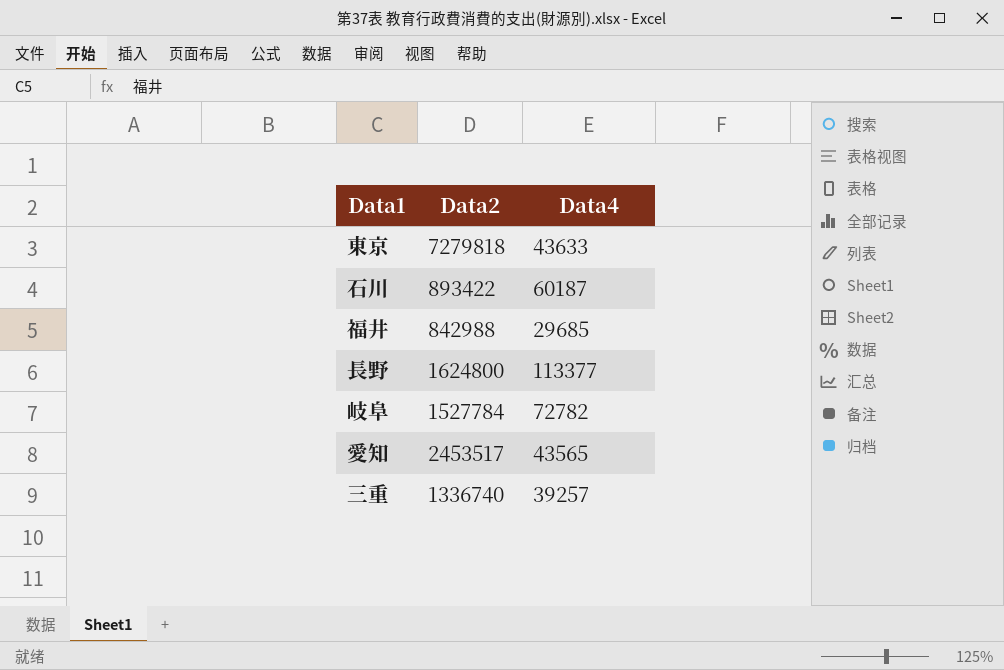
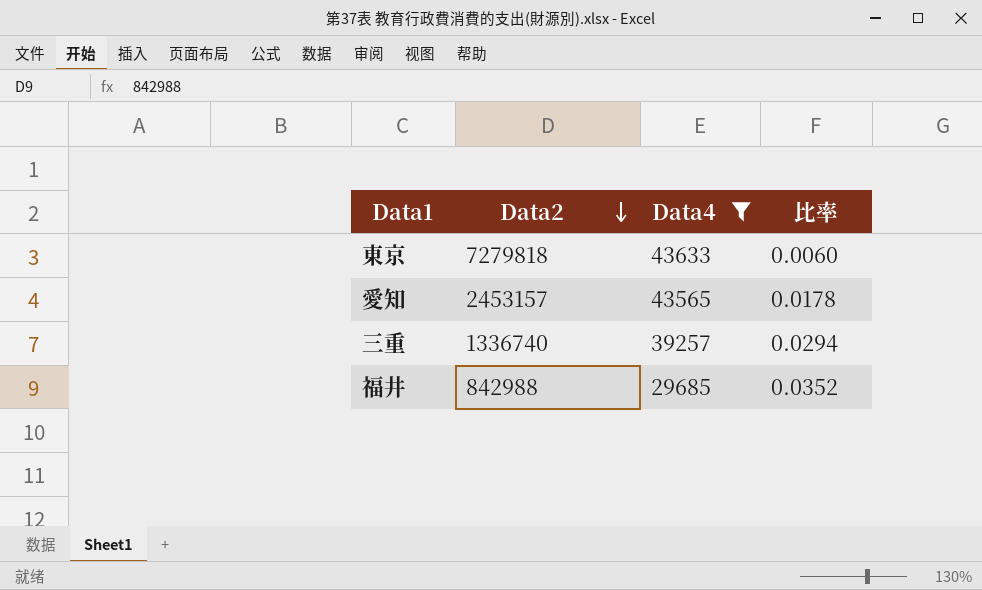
filter: none -> Data4 <= 43633
row order: none -> Data2 descending
column 比率 | formula: none -> [Data4] / [Data2]
愛知 | Data2: 2453517 -> 2453157

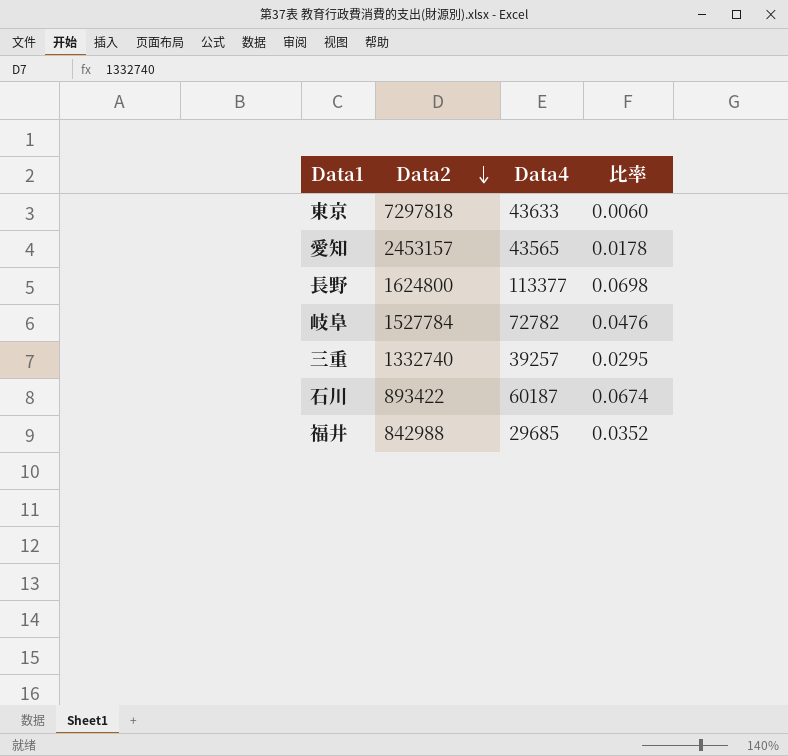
filter: Data4 <= 43633 -> none
東京 | Data2: 7279818 -> 7297818
三重 | Data2: 1336740 -> 1332740
三重 | 比率: 0.0294 -> 0.0295

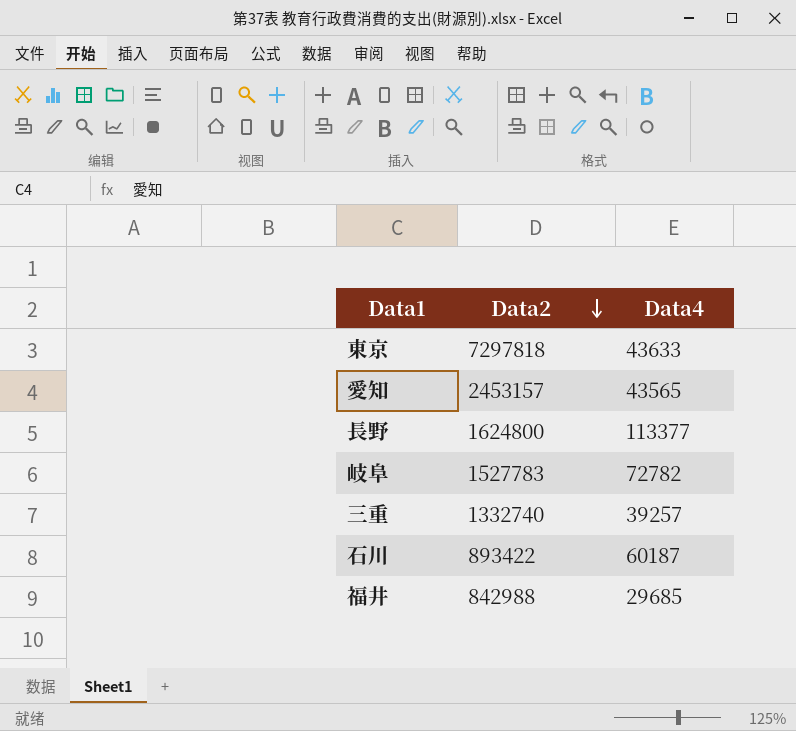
column 比率 | formula: [Data4] / [Data2] -> none
岐阜 | Data2: 1527784 -> 1527783

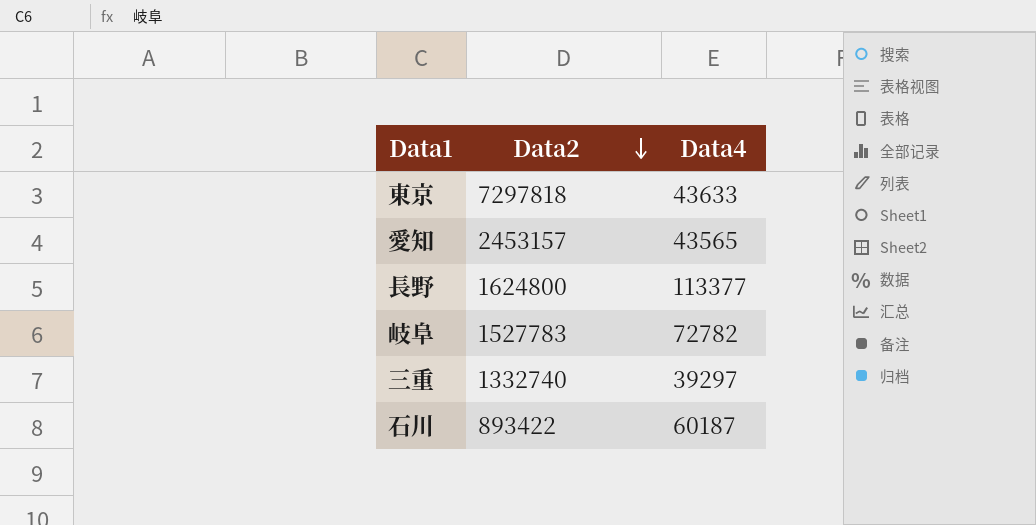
row 福井: 842988 | 29685 -> none
三重 | Data4: 39257 -> 39297

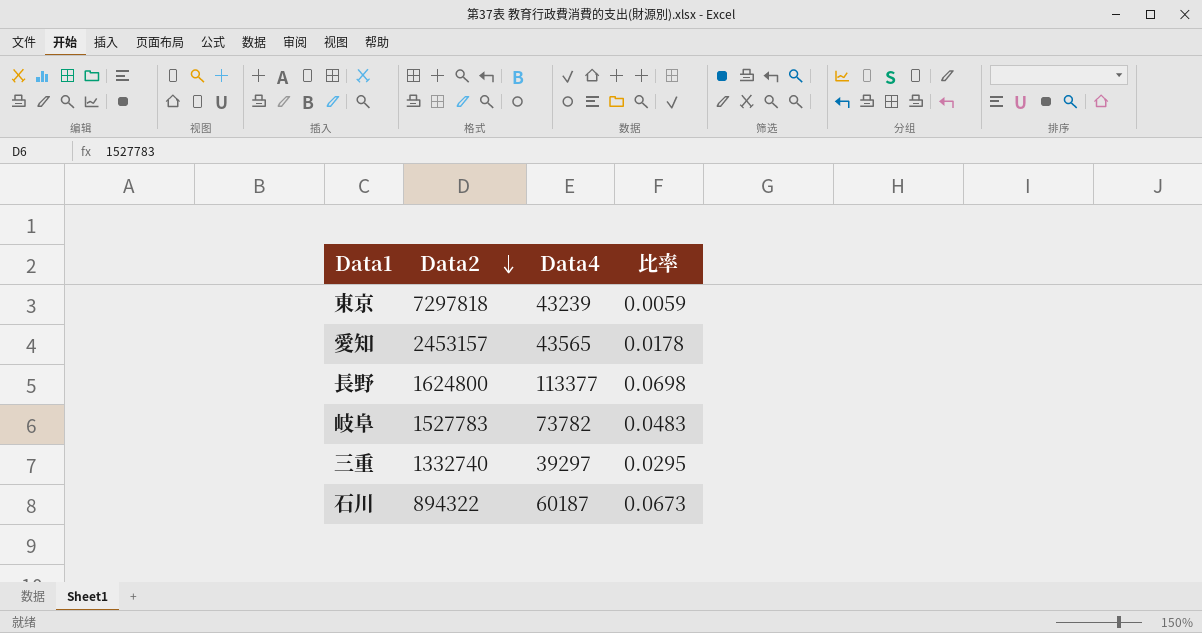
column 比率 | formula: none -> [Data4] / [Data2]
東京 | Data4: 43633 -> 43239
岐阜 | Data4: 72782 -> 73782
石川 | Data2: 893422 -> 894322

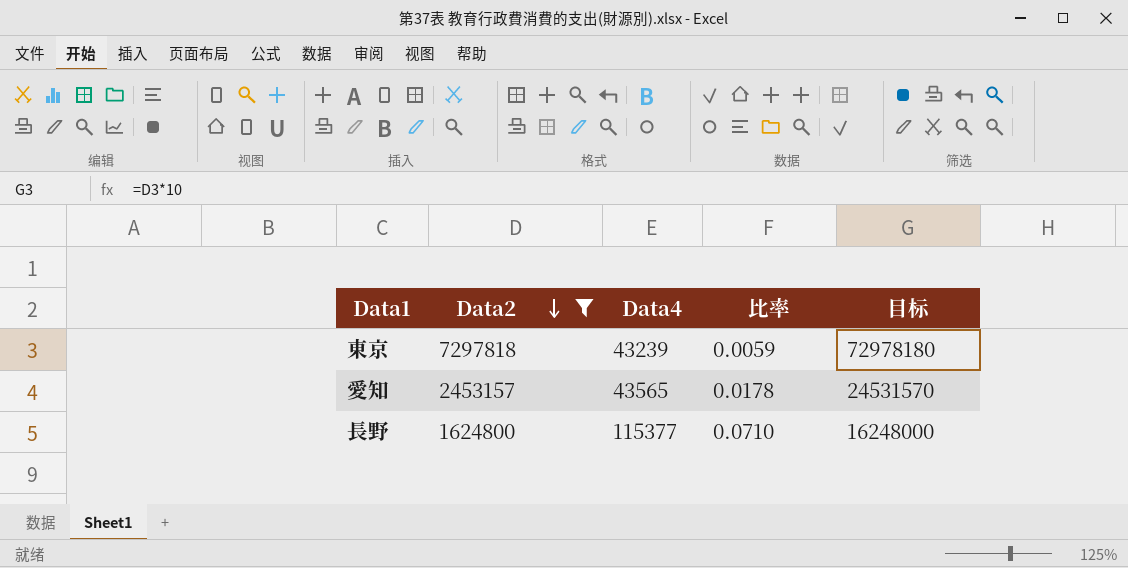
filter: none -> Data2 >= 1624800
column 目标 | formula: none -> [Data2] * 10
長野 | Data4: 113377 -> 115377
長野 | 比率: 0.0698 -> 0.0710

